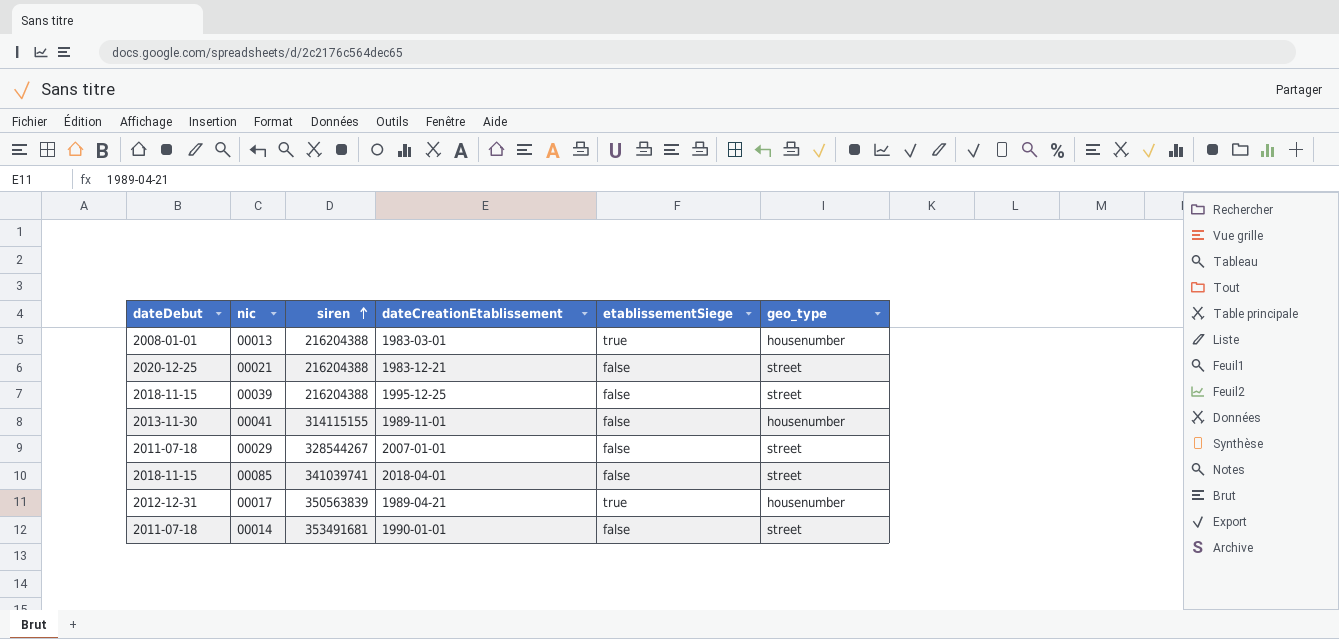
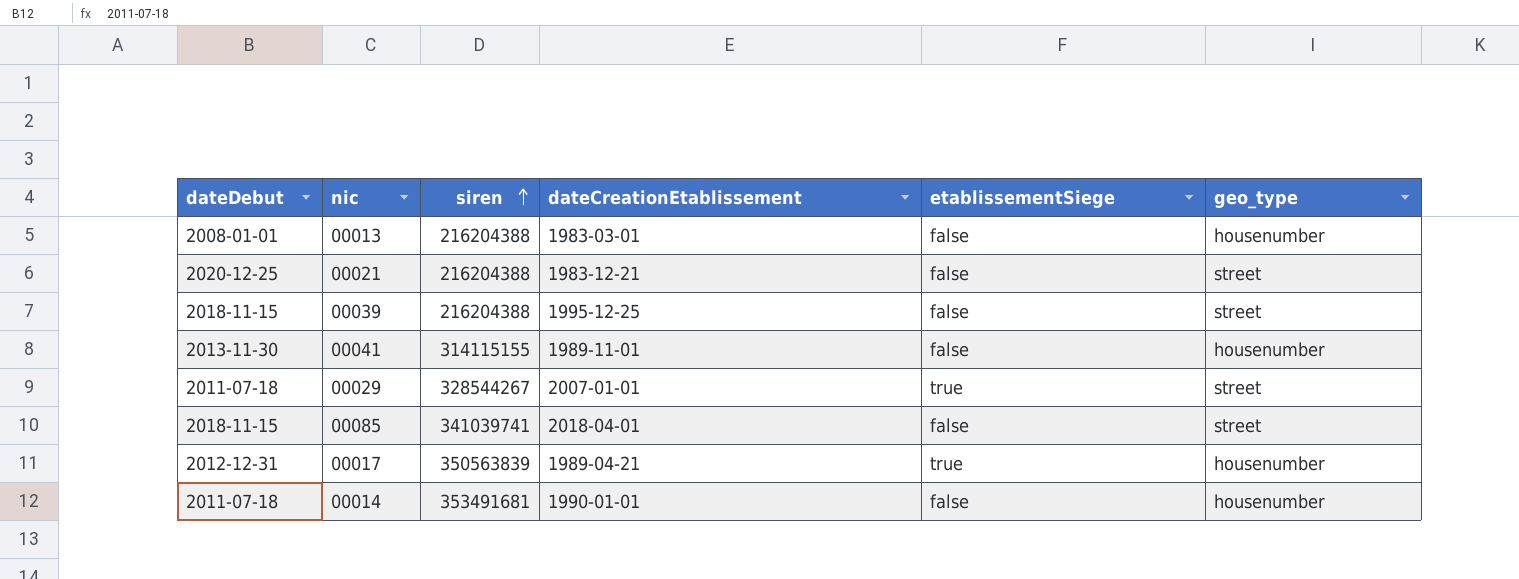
00013 | etablissementSiege: true -> false
00029 | etablissementSiege: false -> true
00014 | geo_type: street -> housenumber

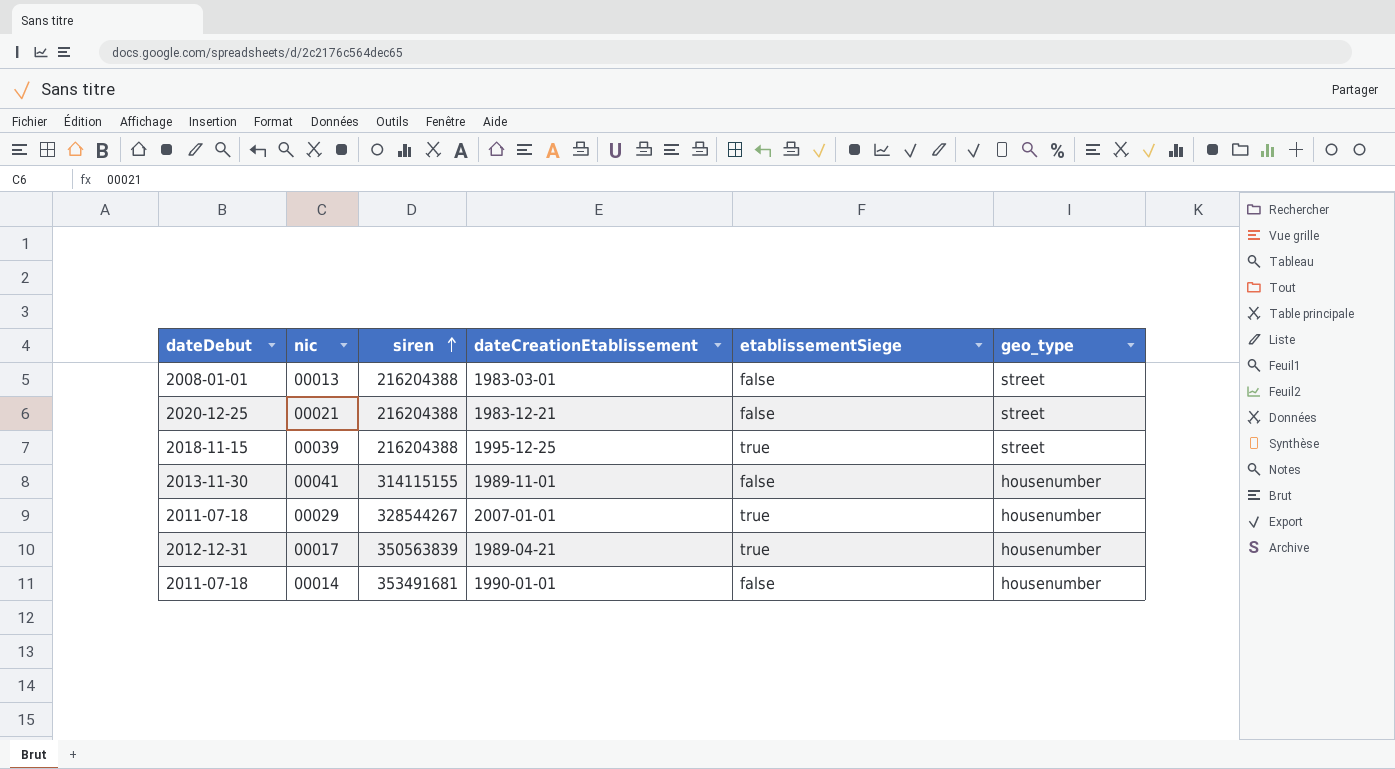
row 00085: 2018-11-15 | 341039741 | 2018-04-01 | false | street -> none
00013 | geo_type: housenumber -> street
00039 | etablissementSiege: false -> true
00029 | geo_type: street -> housenumber

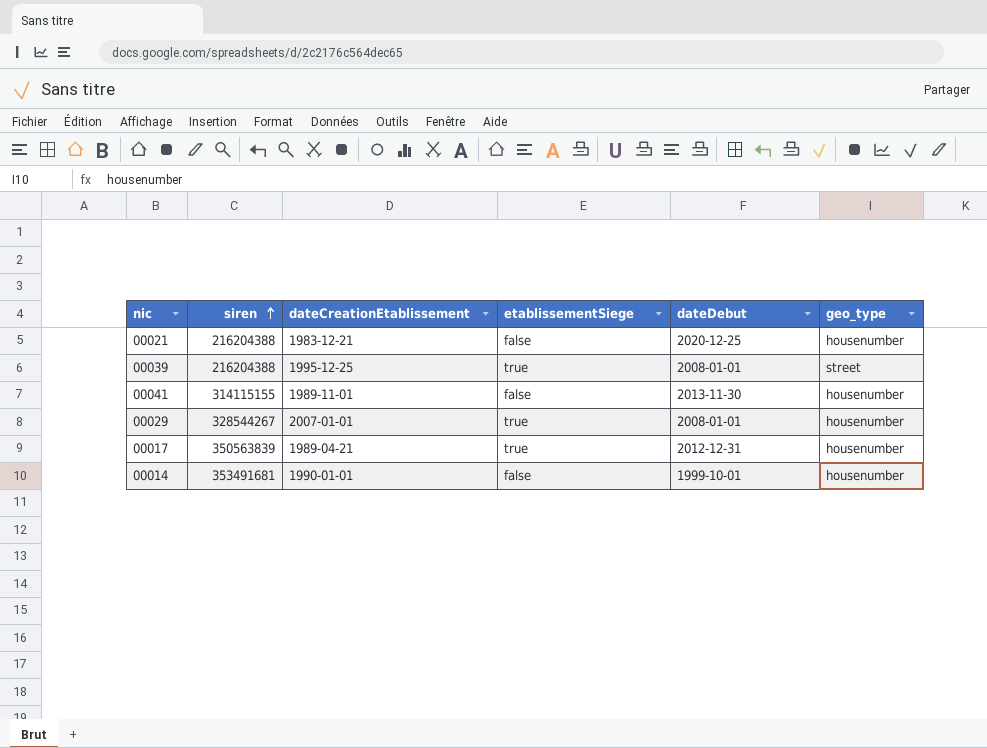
column dateDebut | position: 1 -> 5
row 00013: 2008-01-01 | 216204388 | 1983-03-01 | false | street -> none
00021 | geo_type: street -> housenumber
00039 | dateDebut: 2018-11-15 -> 2008-01-01
00029 | dateDebut: 2011-07-18 -> 2008-01-01
00014 | dateDebut: 2011-07-18 -> 1999-10-01

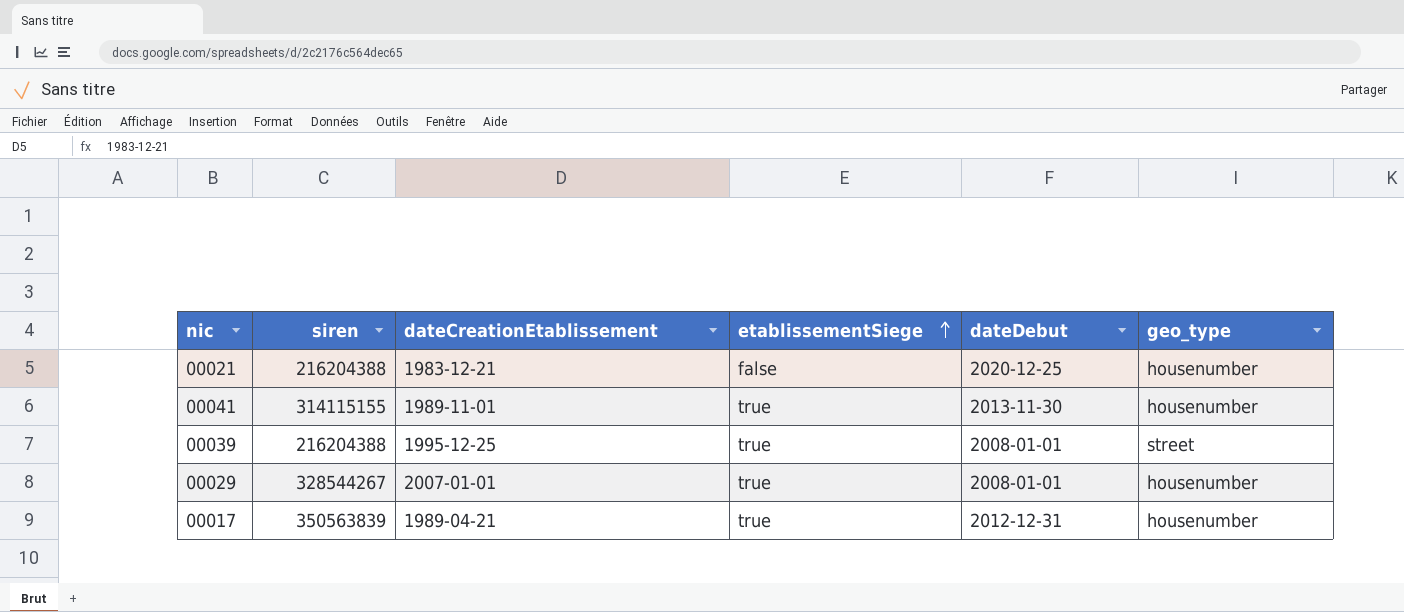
row order: siren ascending -> etablissementSiege ascending
row 00014: 353491681 | 1990-01-01 | false | 1999-10-01 | housenumber -> none
00041 | etablissementSiege: false -> true

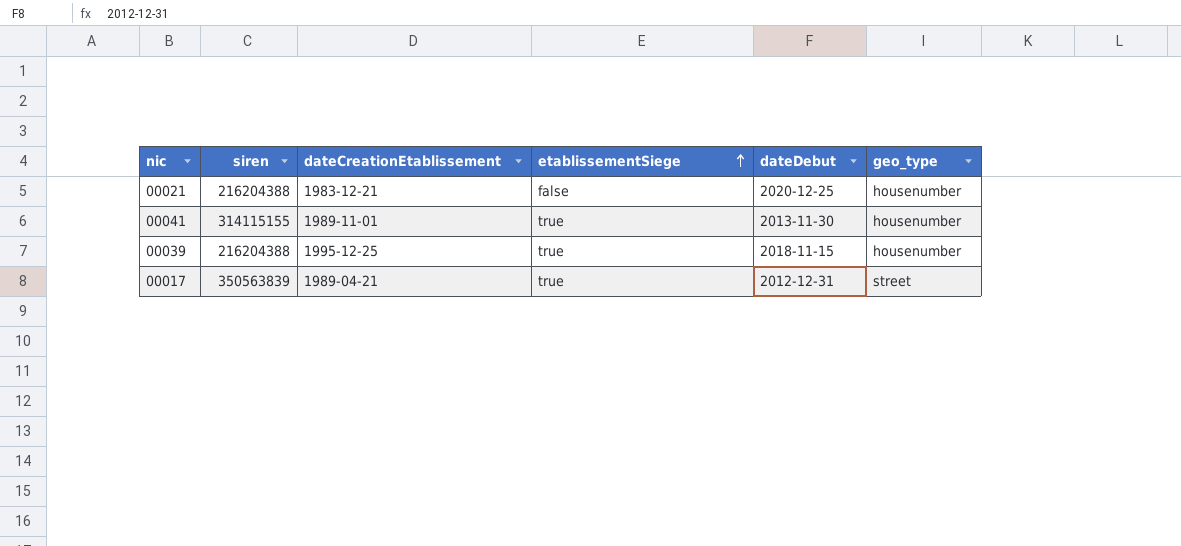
row 00029: 328544267 | 2007-01-01 | true | 2008-01-01 | housenumber -> none
00039 | dateDebut: 2008-01-01 -> 2018-11-15
00039 | geo_type: street -> housenumber
00017 | geo_type: housenumber -> street

